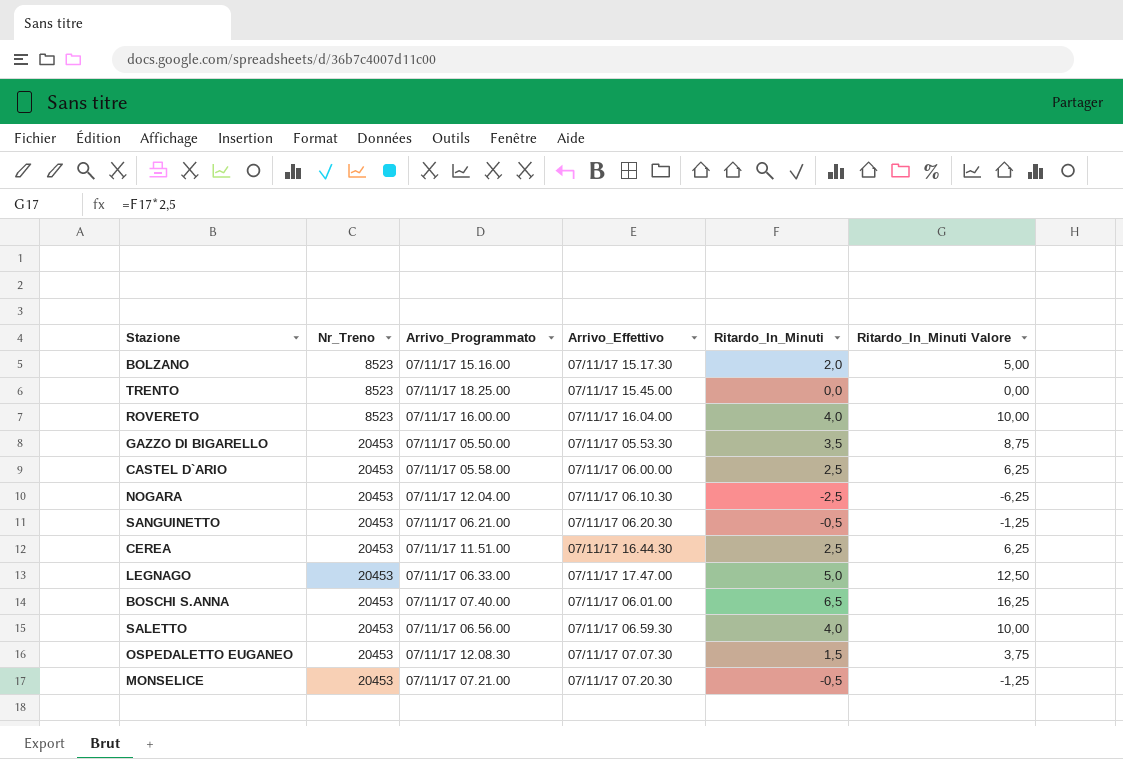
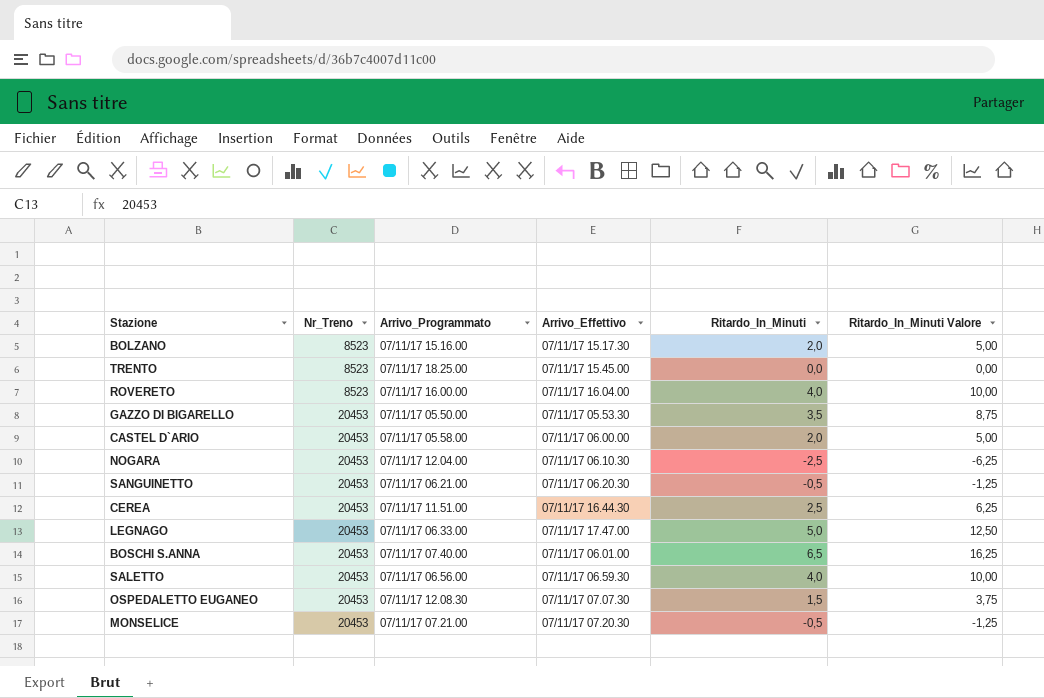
CASTEL D`ARIO | Ritardo_In_Minuti: 2,5 -> 2,0
CASTEL D`ARIO | Ritardo_In_Minuti Valore: 6,25 -> 5,00

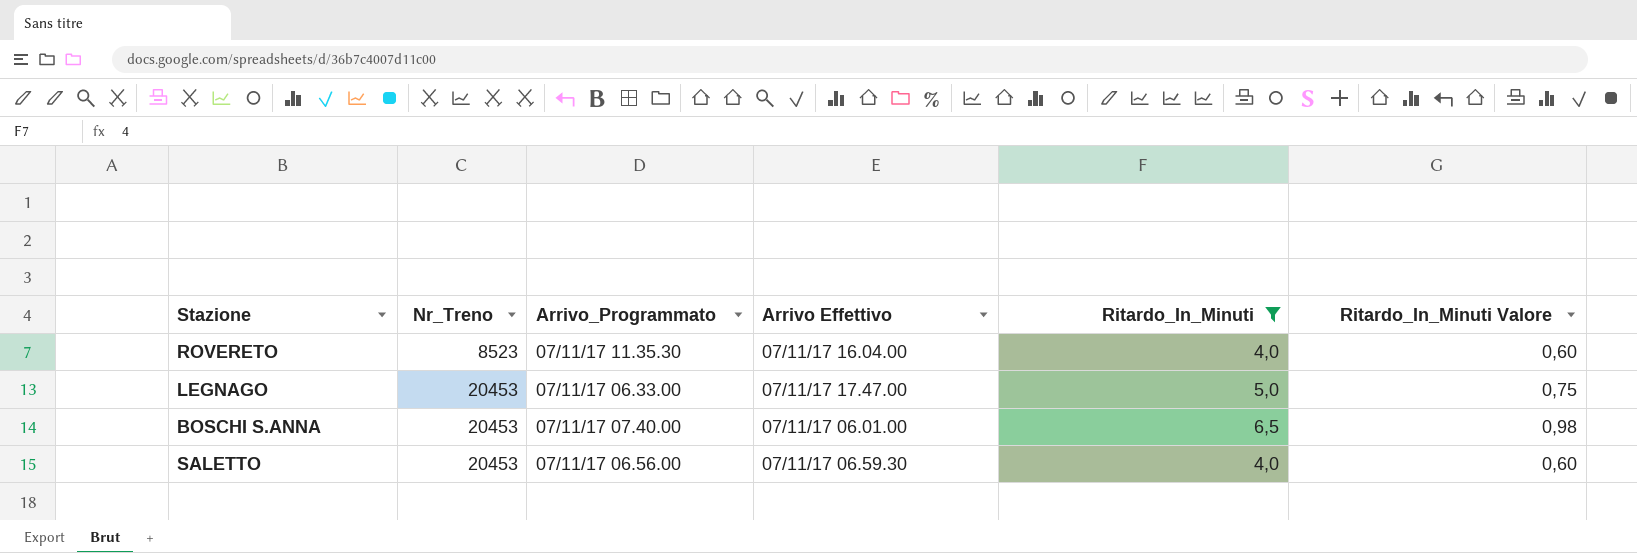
filter: none -> Ritardo_In_Minuti >= 4,0
column name: Arrivo_Effettivo -> Arrivo Effettivo
column Ritardo_In_Minuti Valore | formula: [Ritardo_In_Minuti] * 2,5 -> [Ritardo_In_Minuti] * 0,15
ROVERETO | Arrivo_Programmato: 07/11/17 16.00.00 -> 07/11/17 11.35.30

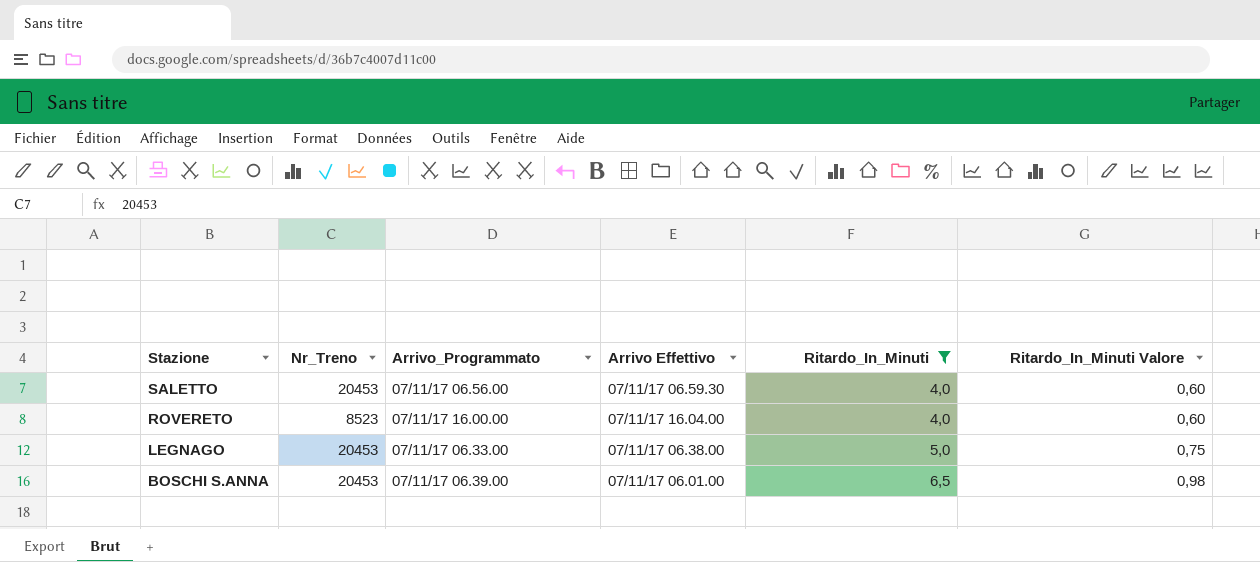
row order: Nr_Treno ascending -> Stazione descending
ROVERETO | Arrivo_Programmato: 07/11/17 11.35.30 -> 07/11/17 16.00.00
LEGNAGO | Arrivo Effettivo: 07/11/17 17.47.00 -> 07/11/17 06.38.00
BOSCHI S.ANNA | Arrivo_Programmato: 07/11/17 07.40.00 -> 07/11/17 06.39.00

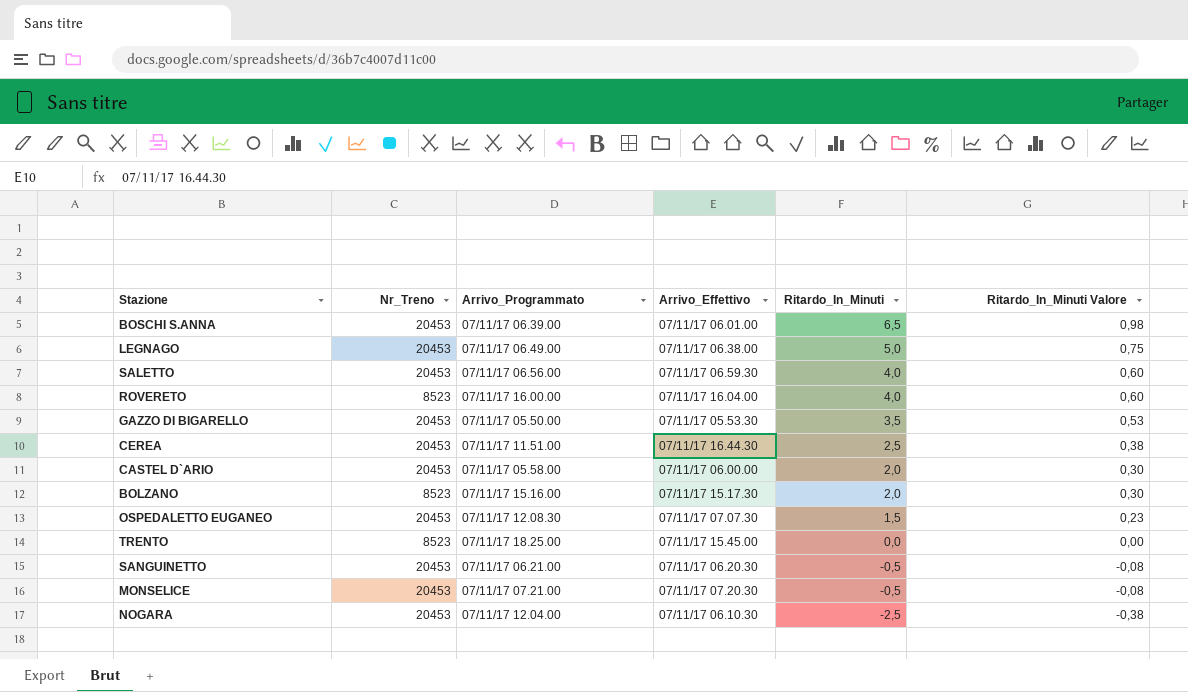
filter: Ritardo_In_Minuti >= 4,0 -> none
row order: Stazione descending -> Ritardo_In_Minuti descending
column name: Arrivo Effettivo -> Arrivo_Effettivo
LEGNAGO | Arrivo_Programmato: 07/11/17 06.33.00 -> 07/11/17 06.49.00

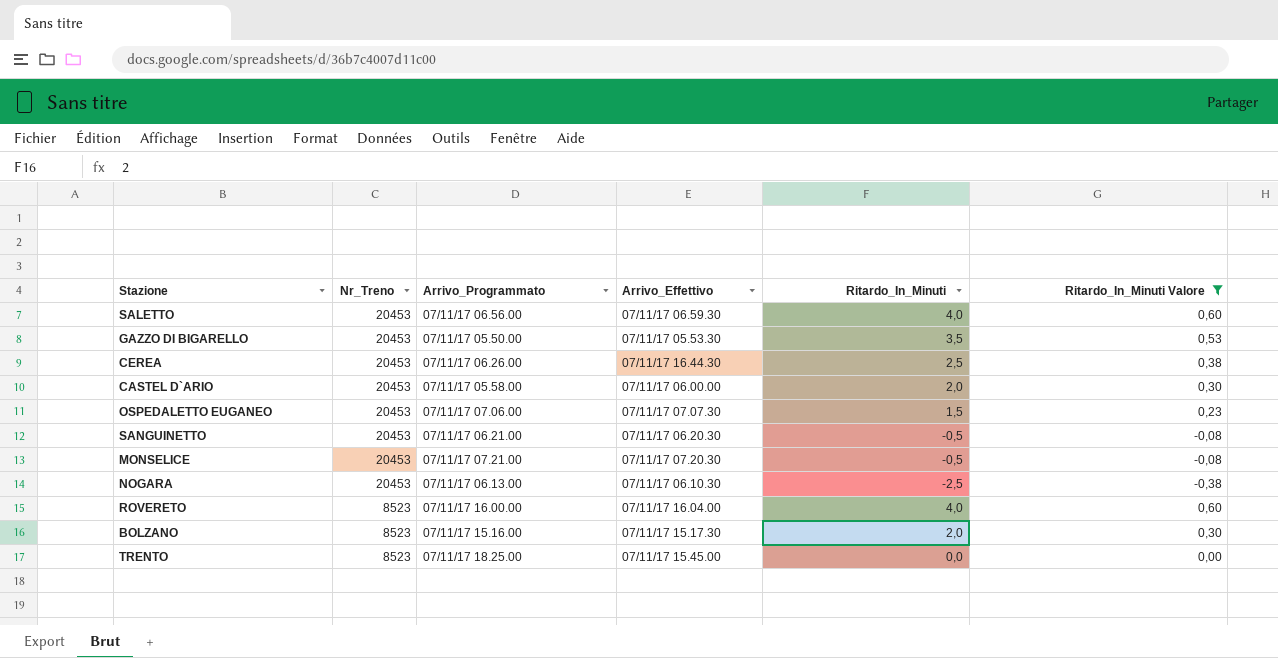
filter: none -> Ritardo_In_Minuti Valore <= 0,60
row order: Ritardo_In_Minuti descending -> Nr_Treno descending
CEREA | Arrivo_Programmato: 07/11/17 11.51.00 -> 07/11/17 06.26.00
OSPEDALETTO EUGANEO | Arrivo_Programmato: 07/11/17 12.08.30 -> 07/11/17 07.06.00
NOGARA | Arrivo_Programmato: 07/11/17 12.04.00 -> 07/11/17 06.13.00

